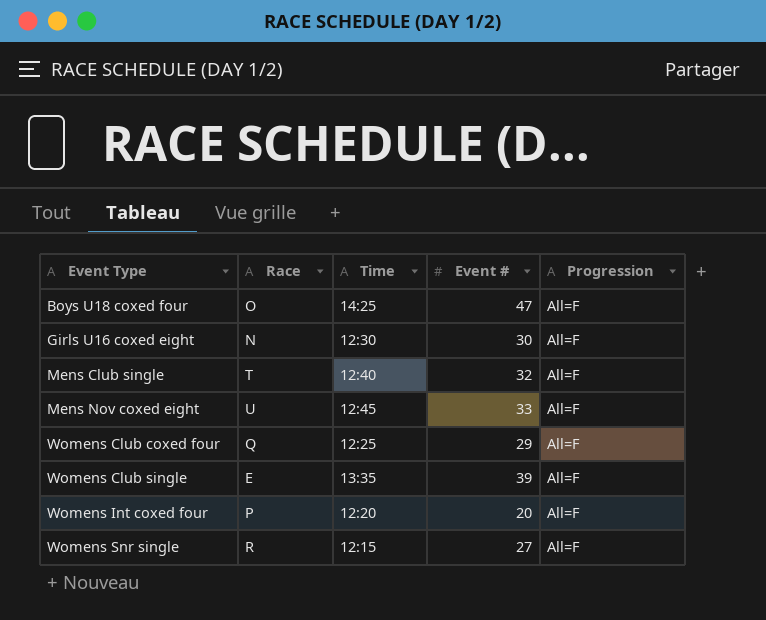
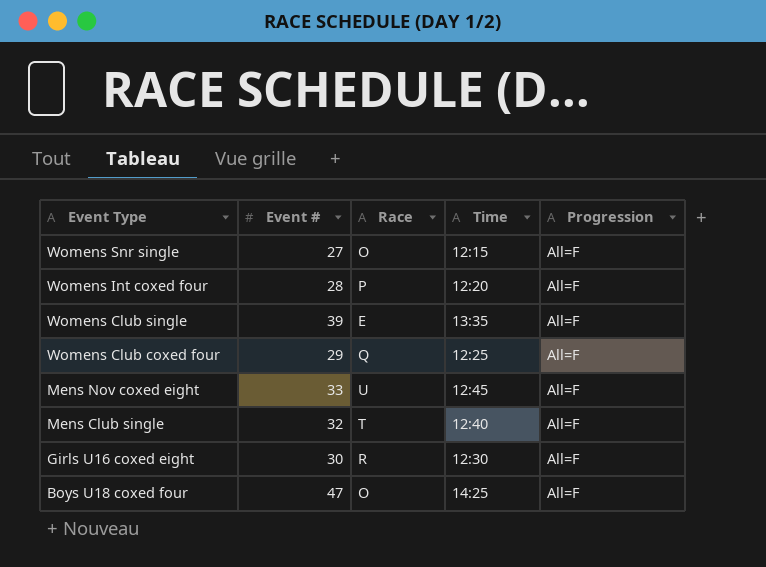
row order: Event Type ascending -> Event Type descending
column Event # | position: 4 -> 2
Womens Snr single | Race: R -> O
Womens Int coxed four | Event #: 20 -> 28
Girls U16 coxed eight | Race: N -> R

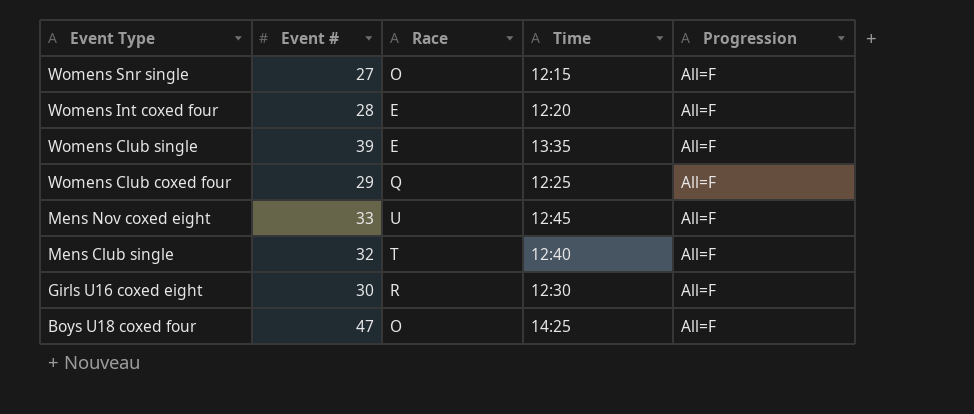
Womens Int coxed four | Race: P -> E

